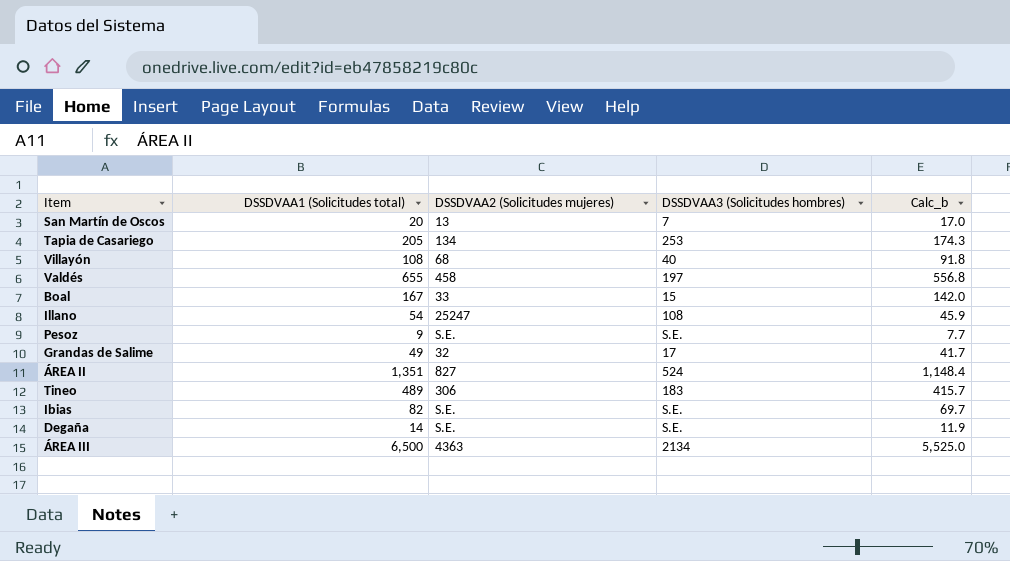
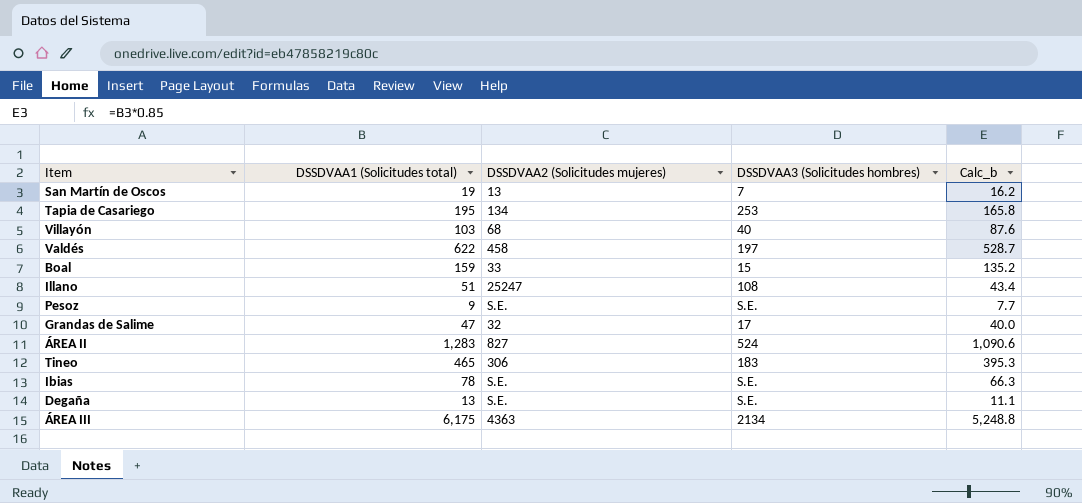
San Martín de Oscos | DSSDVAA1 (Solicitudes total): 20 -> 19
San Martín de Oscos | Calc_b: 17.0 -> 16.2
Tapia de Casariego | DSSDVAA1 (Solicitudes total): 205 -> 195
Tapia de Casariego | Calc_b: 174.3 -> 165.8
Villayón | DSSDVAA1 (Solicitudes total): 108 -> 103
Villayón | Calc_b: 91.8 -> 87.6
Valdés | DSSDVAA1 (Solicitudes total): 655 -> 622
Valdés | Calc_b: 556.8 -> 528.7
Boal | DSSDVAA1 (Solicitudes total): 167 -> 159
Boal | Calc_b: 142.0 -> 135.2
Illano | DSSDVAA1 (Solicitudes total): 54 -> 51
Illano | Calc_b: 45.9 -> 43.4
Grandas de Salime | DSSDVAA1 (Solicitudes total): 49 -> 47
Grandas de Salime | Calc_b: 41.7 -> 40.0
ÁREA II | DSSDVAA1 (Solicitudes total): 1,351 -> 1,283
ÁREA II | Calc_b: 1,148.4 -> 1,090.6
Tineo | DSSDVAA1 (Solicitudes total): 489 -> 465
Tineo | Calc_b: 415.7 -> 395.3
Ibias | DSSDVAA1 (Solicitudes total): 82 -> 78
Ibias | Calc_b: 69.7 -> 66.3
Degaña | DSSDVAA1 (Solicitudes total): 14 -> 13
Degaña | Calc_b: 11.9 -> 11.1
ÁREA III | DSSDVAA1 (Solicitudes total): 6,500 -> 6,175
ÁREA III | Calc_b: 5,525.0 -> 5,248.8

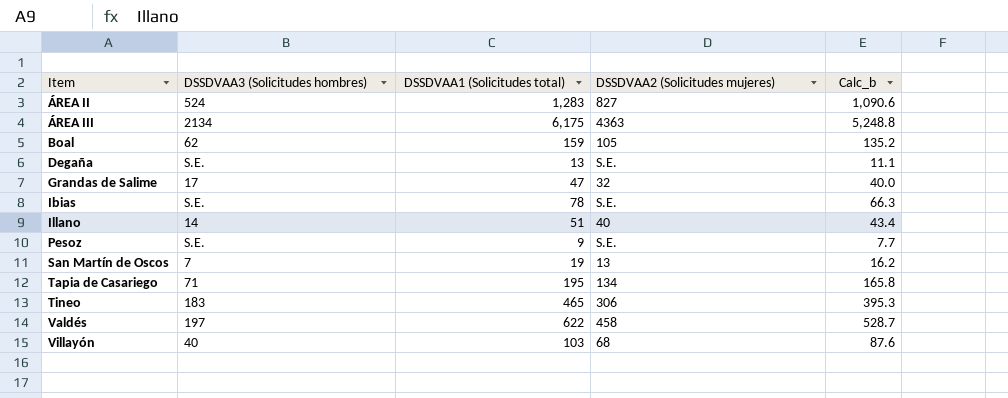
row order: none -> Item ascending
column DSSDVAA3 (Solicitudes hombres) | position: 4 -> 2
Boal | DSSDVAA3 (Solicitudes hombres): 15 -> 62
Boal | DSSDVAA2 (Solicitudes mujeres): 33 -> 105
Illano | DSSDVAA3 (Solicitudes hombres): 108 -> 14
Illano | DSSDVAA2 (Solicitudes mujeres): 25247 -> 40
Tapia de Casariego | DSSDVAA3 (Solicitudes hombres): 253 -> 71

